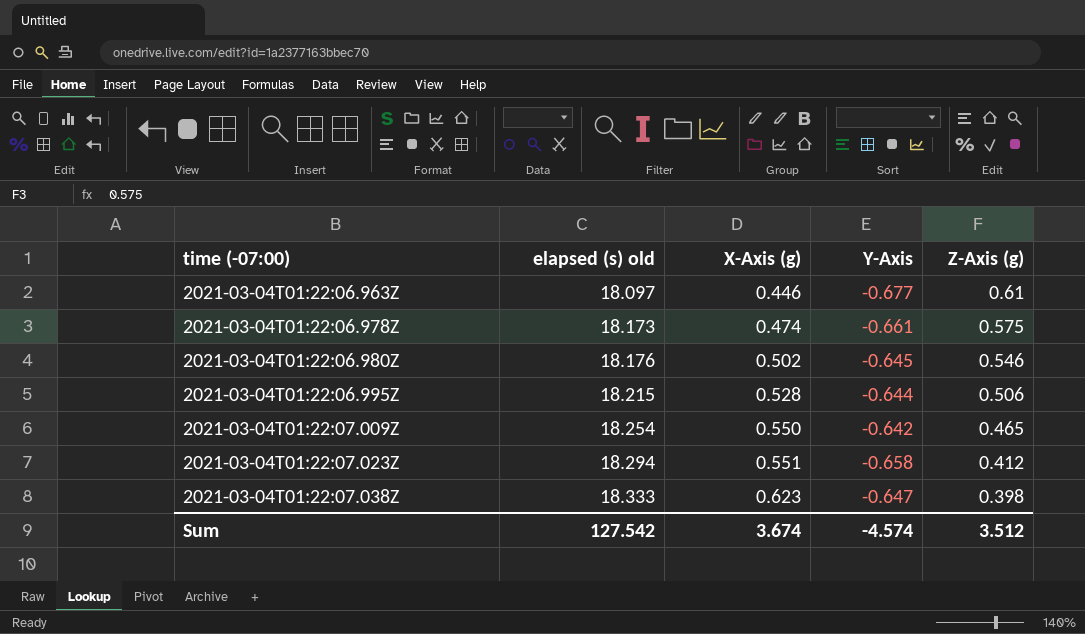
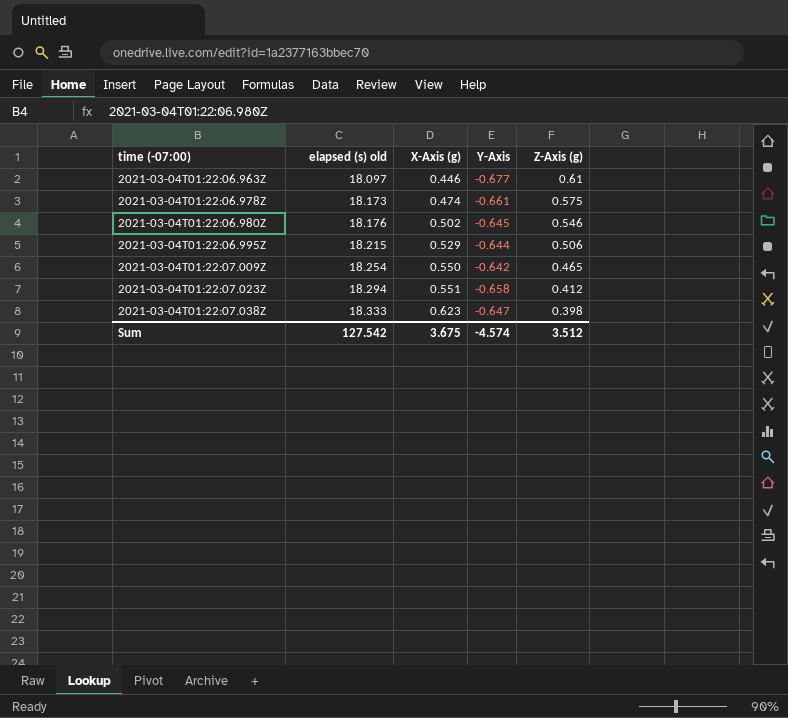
2021-03-04T01:22:06.995Z | X-Axis (g): 0.528 -> 0.529
Sum | X-Axis (g): 3.674 -> 3.675

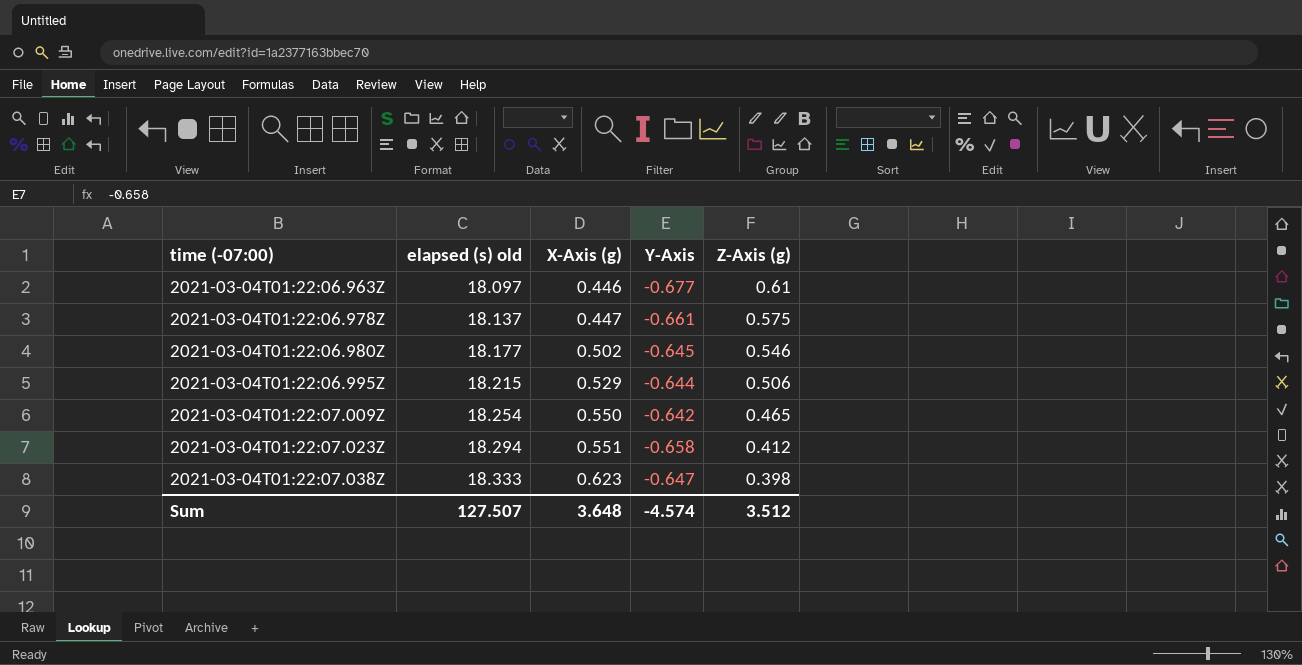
2021-03-04T01:22:06.978Z | elapsed (s) old: 18.173 -> 18.137
2021-03-04T01:22:06.978Z | X-Axis (g): 0.474 -> 0.447
2021-03-04T01:22:06.980Z | elapsed (s) old: 18.176 -> 18.177
Sum | elapsed (s) old: 127.542 -> 127.507
Sum | X-Axis (g): 3.675 -> 3.648

